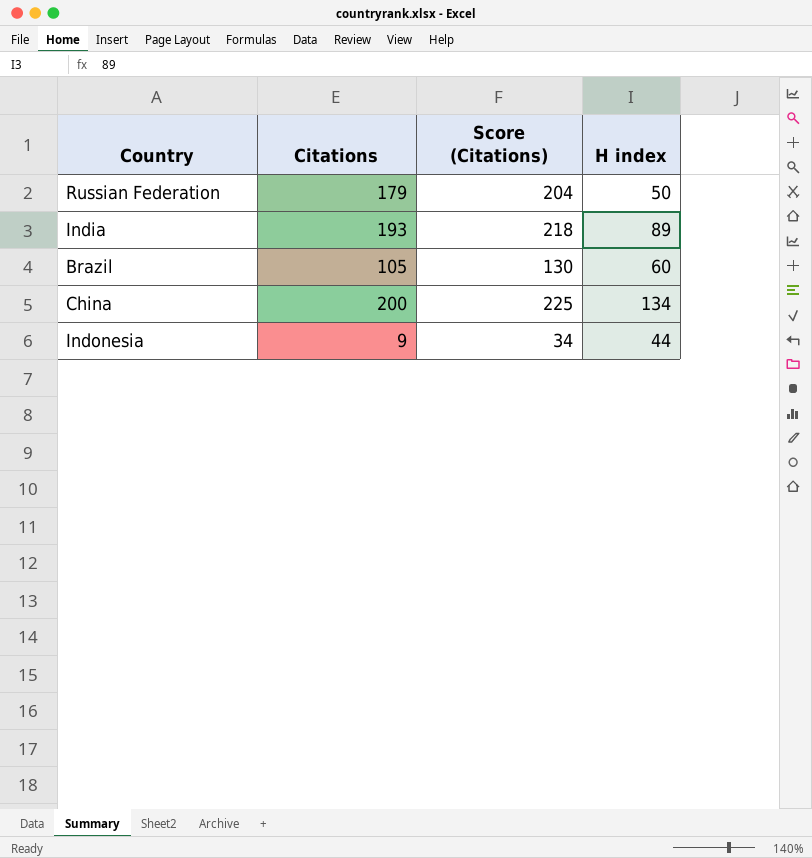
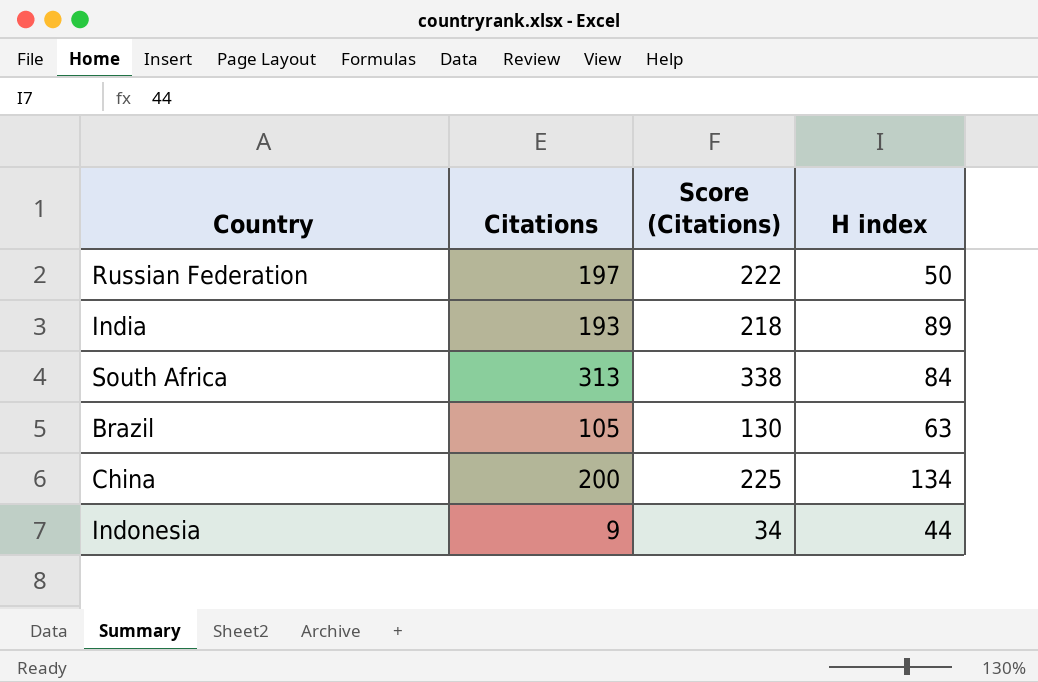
Russian Federation | Citations: 179 -> 197
Russian Federation | Score (Citations): 204 -> 222
row South Africa: none -> 313 | 338 | 84
Brazil | H index: 60 -> 63

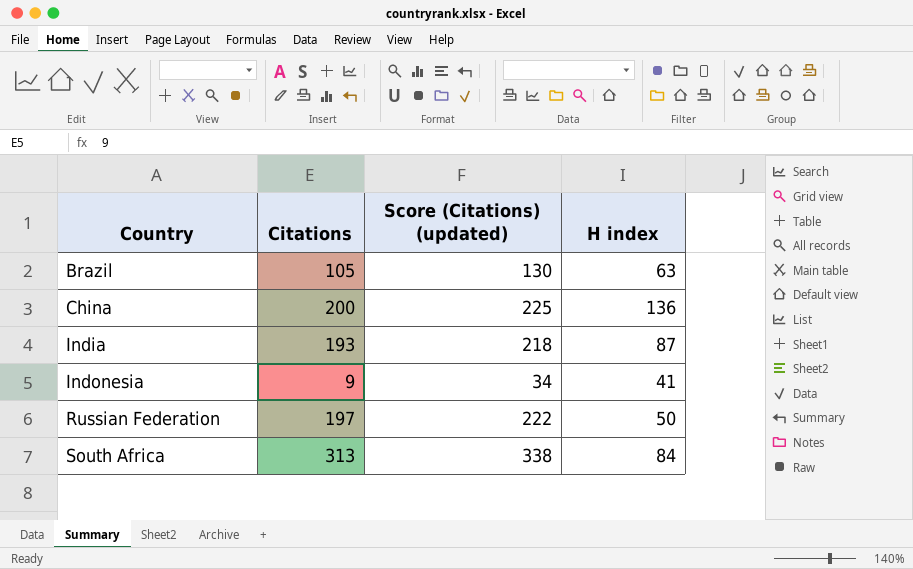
row order: none -> Country ascending
column name: Score (Citations) -> Score (Citations) (updated)
China | H index: 134 -> 136
India | H index: 89 -> 87
Indonesia | H index: 44 -> 41

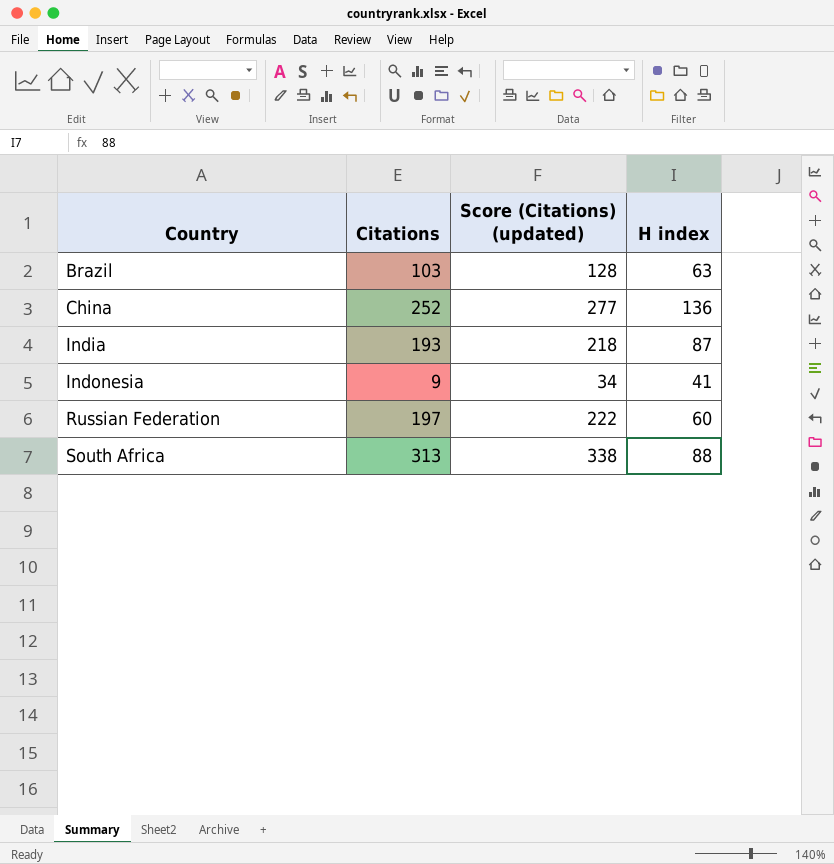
Brazil | Citations: 105 -> 103
Brazil | Score (Citations) (updated): 130 -> 128
China | Citations: 200 -> 252
China | Score (Citations) (updated): 225 -> 277
Russian Federation | H index: 50 -> 60
South Africa | H index: 84 -> 88

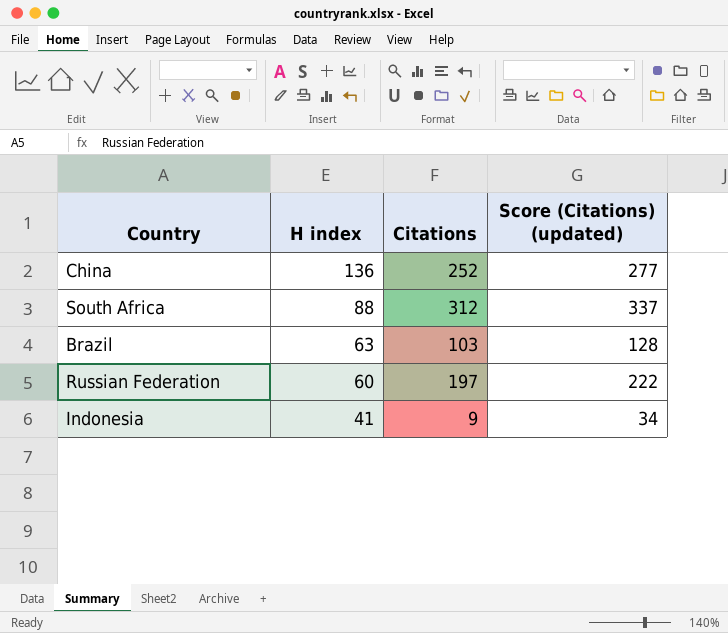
row order: Country ascending -> H index descending
column H index | position: 4 -> 2
row India: 193 | 218 | 87 -> none
South Africa | Citations: 313 -> 312
South Africa | Score (Citations) (updated): 338 -> 337

